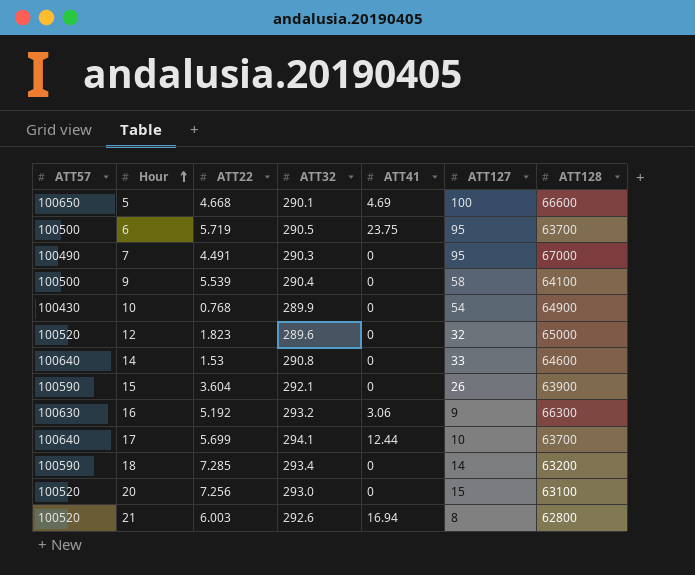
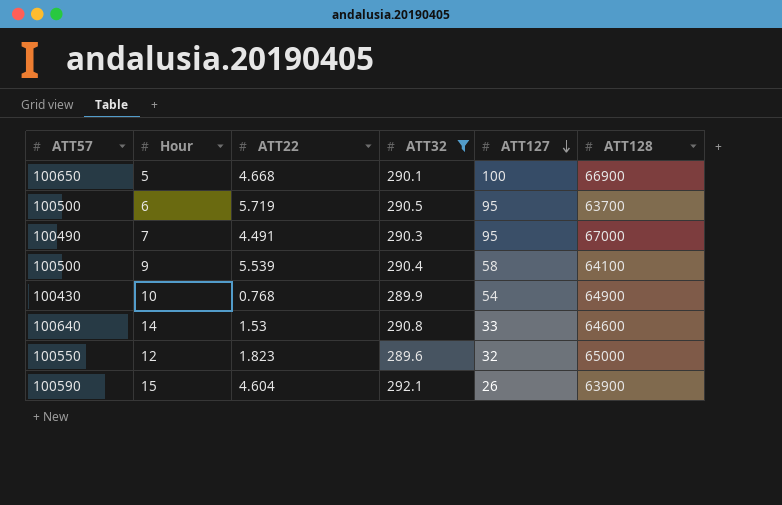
filter: none -> ATT32 <= 292.1
row order: Hour ascending -> ATT127 descending
column ATT41 | position: 5 -> none
5 | ATT128: 66600 -> 66900
12 | ATT57: 100520 -> 100550
15 | ATT22: 3.604 -> 4.604

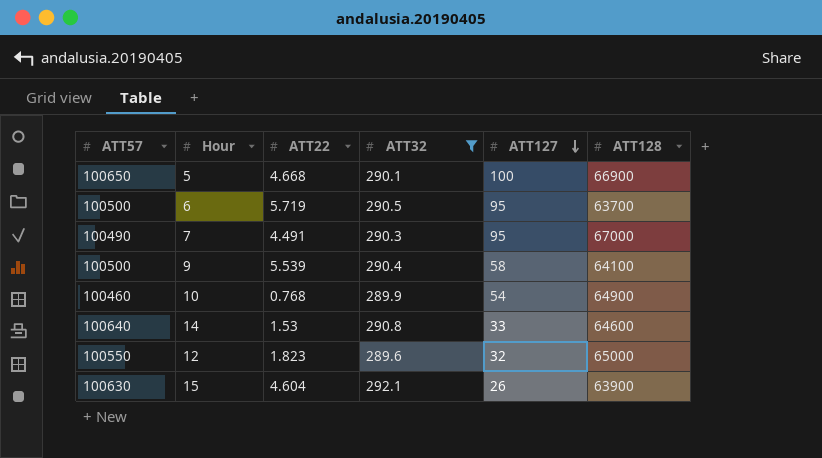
10 | ATT57: 100430 -> 100460
15 | ATT57: 100590 -> 100630

